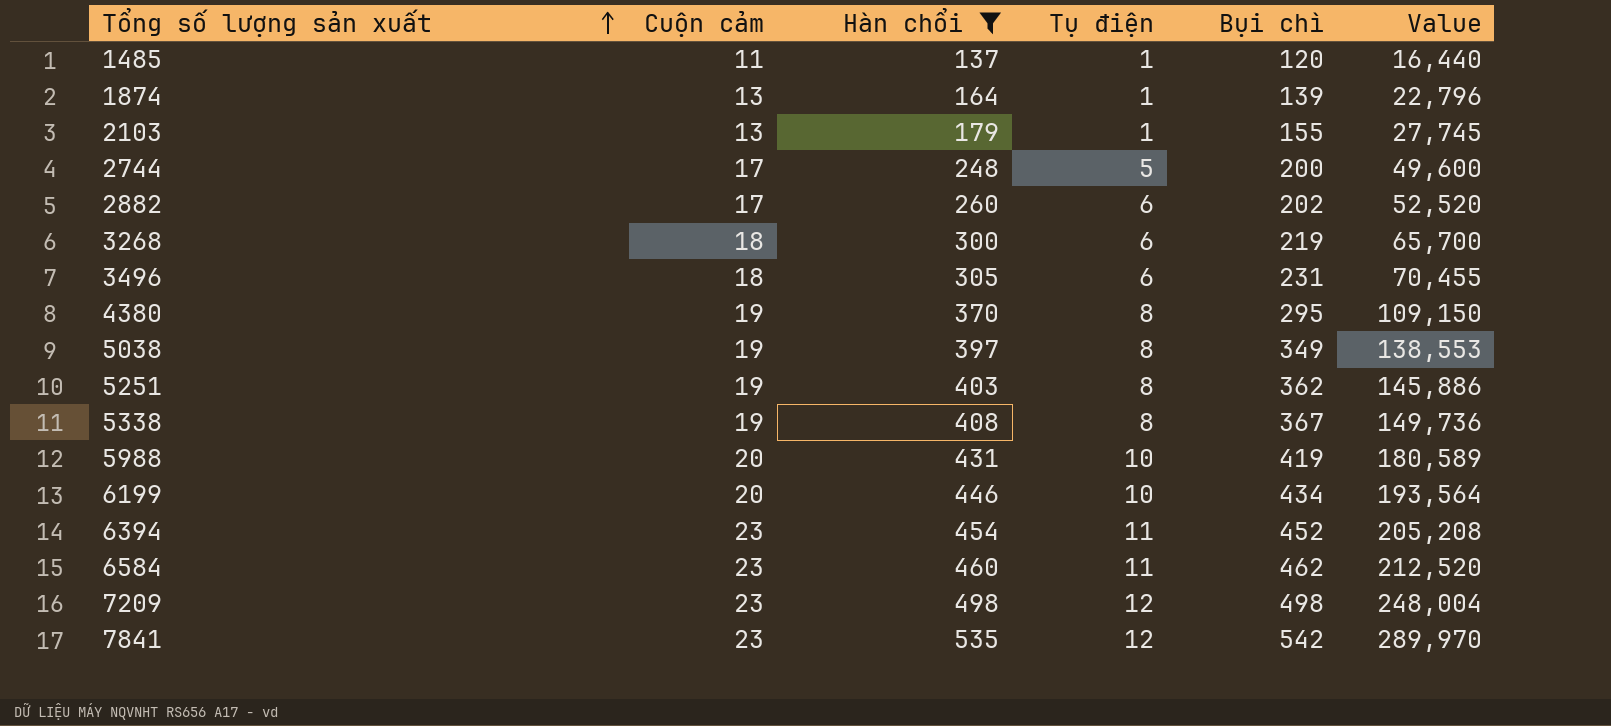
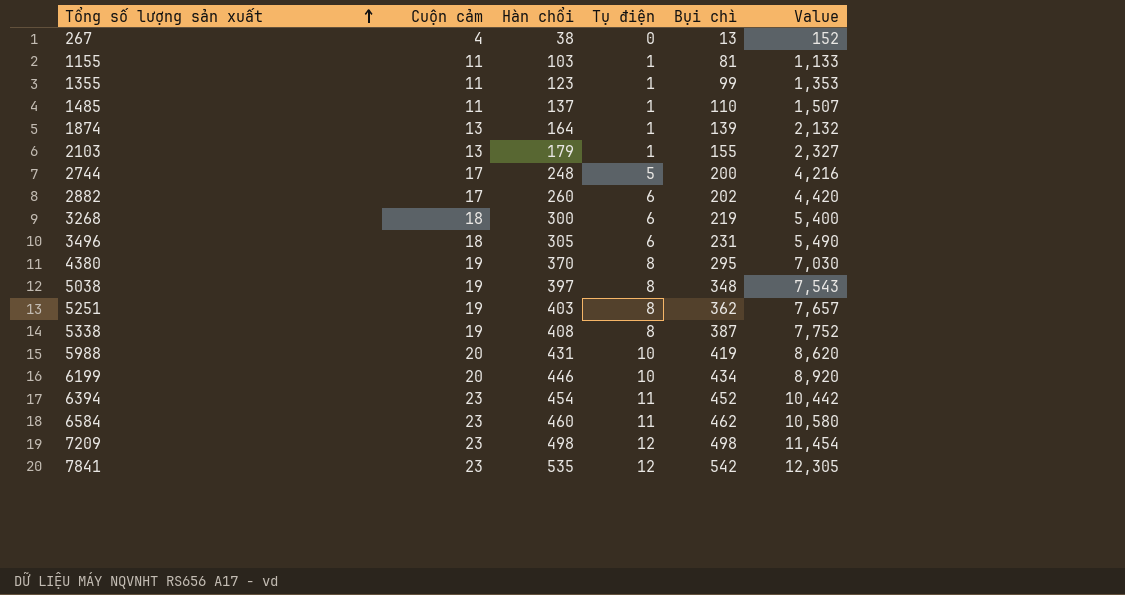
filter: Hàn chổi >= 137 -> none
column Value | formula: [Hàn chổi] * [Bụi chì] -> [Cuộn cảm] * [Hàn chổi]
1485 | Bụi chì: 120 -> 110
5038 | Bụi chì: 349 -> 348
5338 | Bụi chì: 367 -> 387

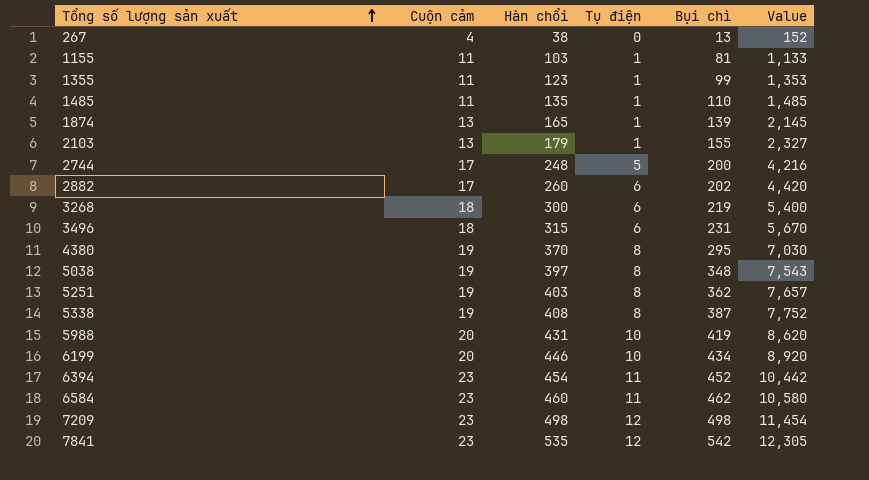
1485 | Hàn chổi: 137 -> 135
1485 | Value: 1,507 -> 1,485
1874 | Hàn chổi: 164 -> 165
1874 | Value: 2,132 -> 2,145
3496 | Hàn chổi: 305 -> 315
3496 | Value: 5,490 -> 5,670

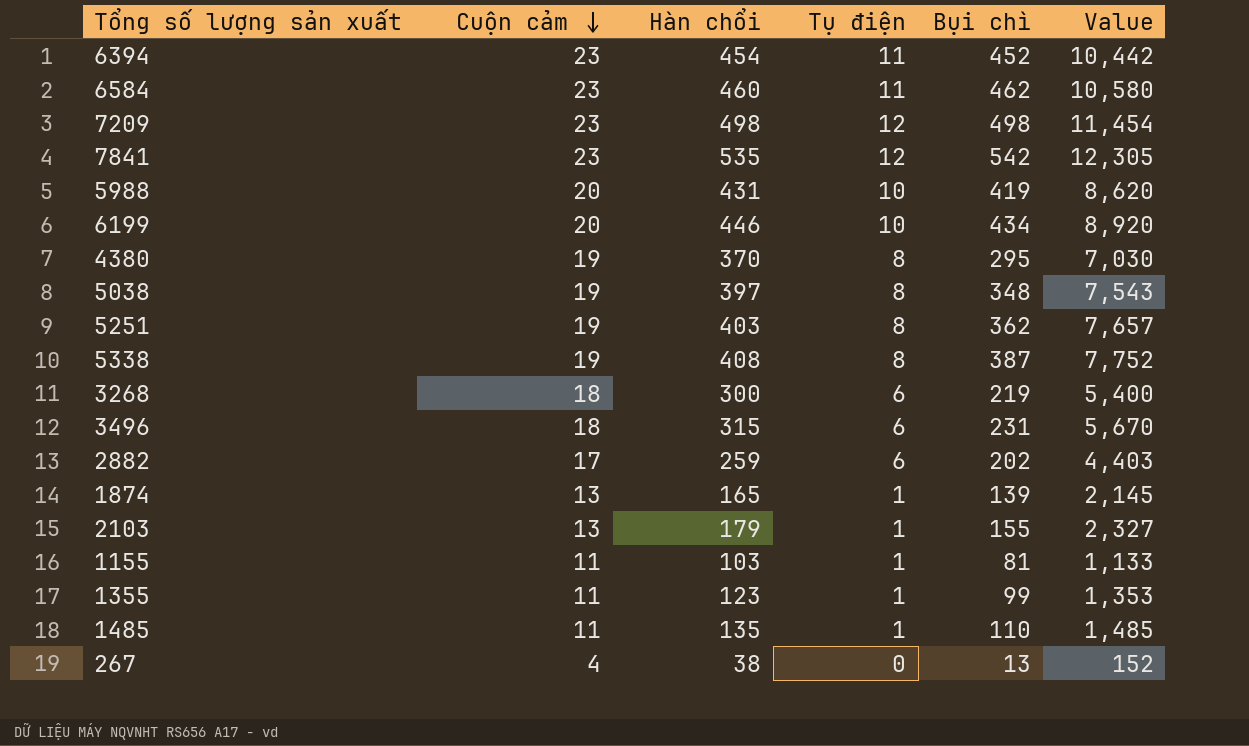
row order: Tổng số lượng sản xuất ascending -> Cuộn cảm descending
row 2744: 17 | 248 | 5 | 200 | 4,216 -> none
2882 | Hàn chổi: 260 -> 259
2882 | Value: 4,420 -> 4,403

